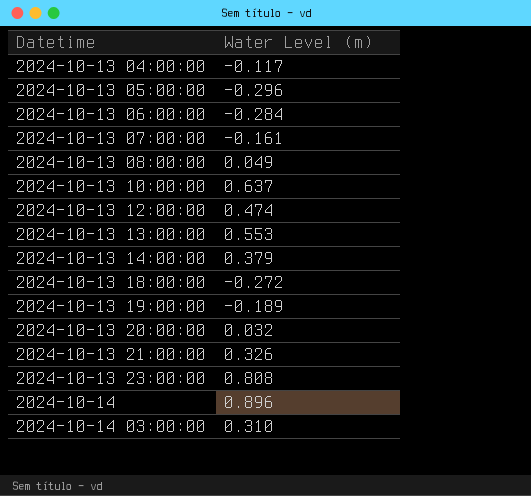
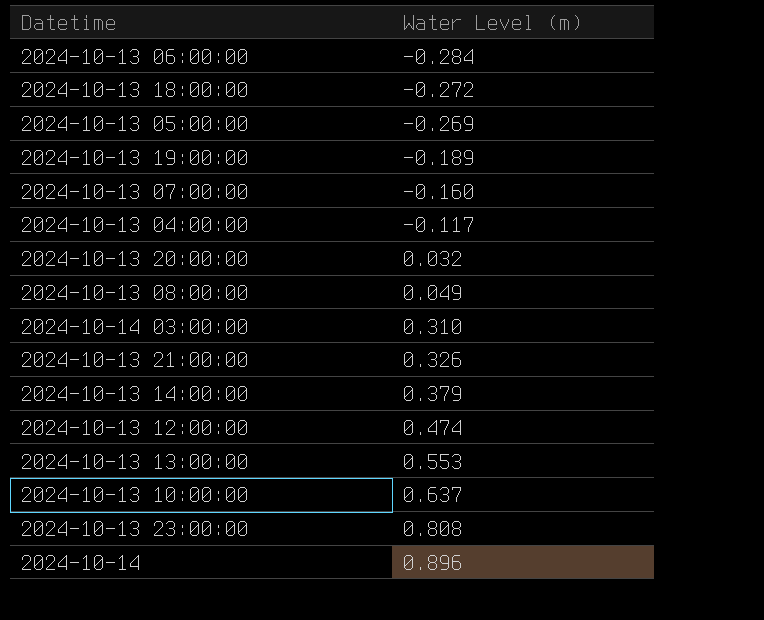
row order: Datetime ascending -> Water Level (m) ascending
2024-10-13 05:00:00 | Water Level (m): -0.296 -> -0.269
2024-10-13 07:00:00 | Water Level (m): -0.161 -> -0.160

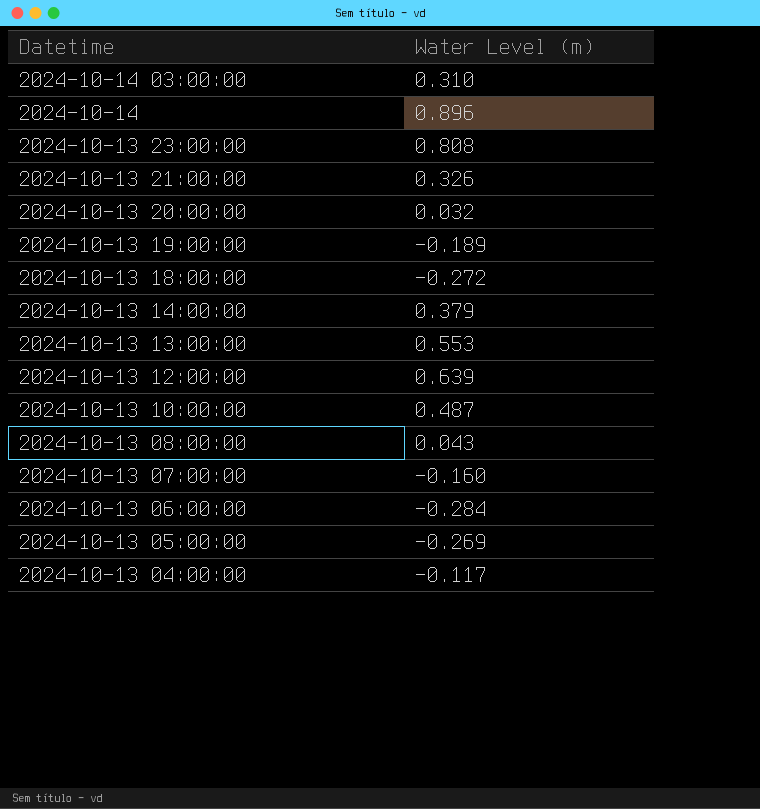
row order: Water Level (m) ascending -> Datetime descending
2024-10-13 12:00:00 | Water Level (m): 0.474 -> 0.639
2024-10-13 10:00:00 | Water Level (m): 0.637 -> 0.487
2024-10-13 08:00:00 | Water Level (m): 0.049 -> 0.043

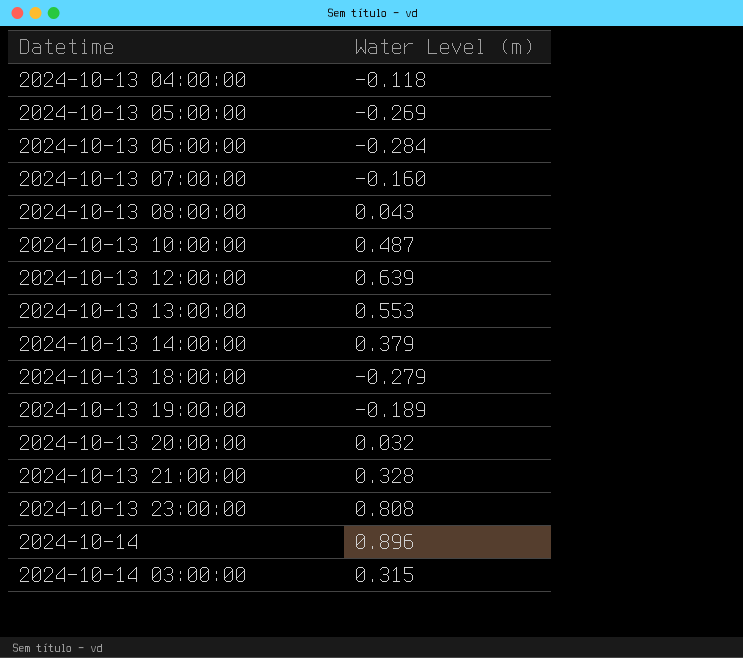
row order: Datetime descending -> Datetime ascending
2024-10-13 04:00:00 | Water Level (m): -0.117 -> -0.118
2024-10-13 18:00:00 | Water Level (m): -0.272 -> -0.279
2024-10-13 21:00:00 | Water Level (m): 0.326 -> 0.328
2024-10-14 03:00:00 | Water Level (m): 0.310 -> 0.315

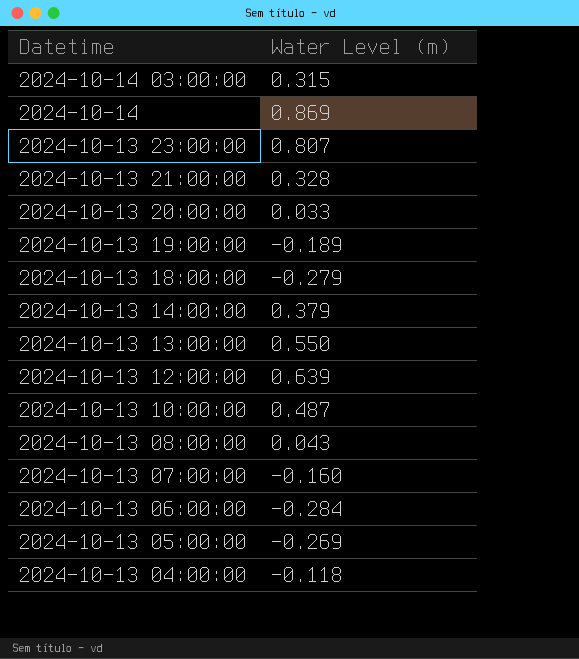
row order: Datetime ascending -> Datetime descending
2024-10-14 | Water Level (m): 0.896 -> 0.869
2024-10-13 23:00:00 | Water Level (m): 0.808 -> 0.807
2024-10-13 20:00:00 | Water Level (m): 0.032 -> 0.033
2024-10-13 13:00:00 | Water Level (m): 0.553 -> 0.550

